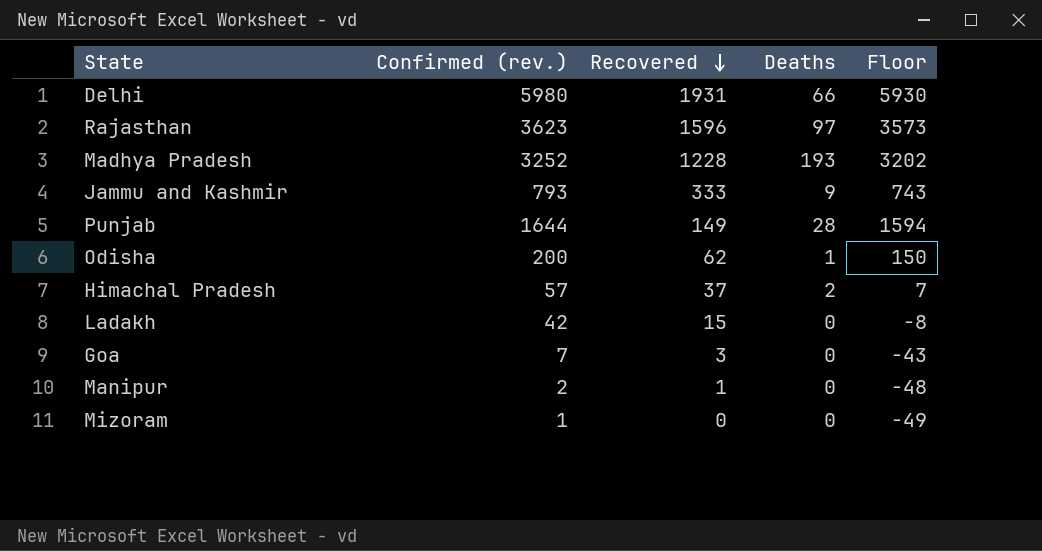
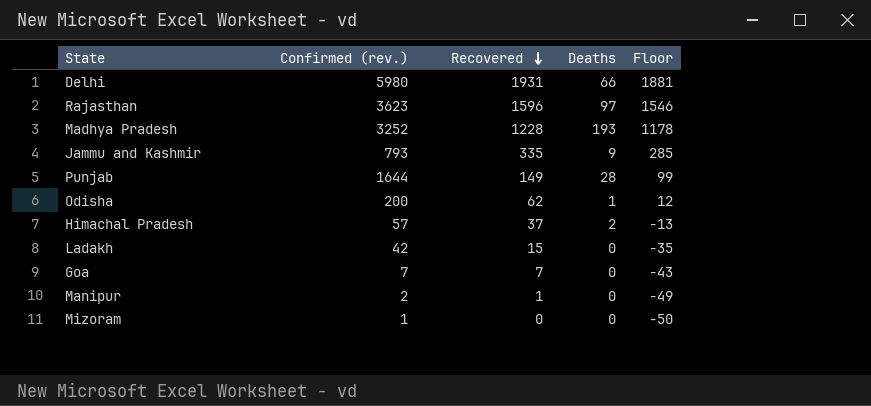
column Floor | formula: [Confirmed (rev.)] - 50 -> [Recovered] - 50
Jammu and Kashmir | Recovered: 333 -> 335
Goa | Recovered: 3 -> 7

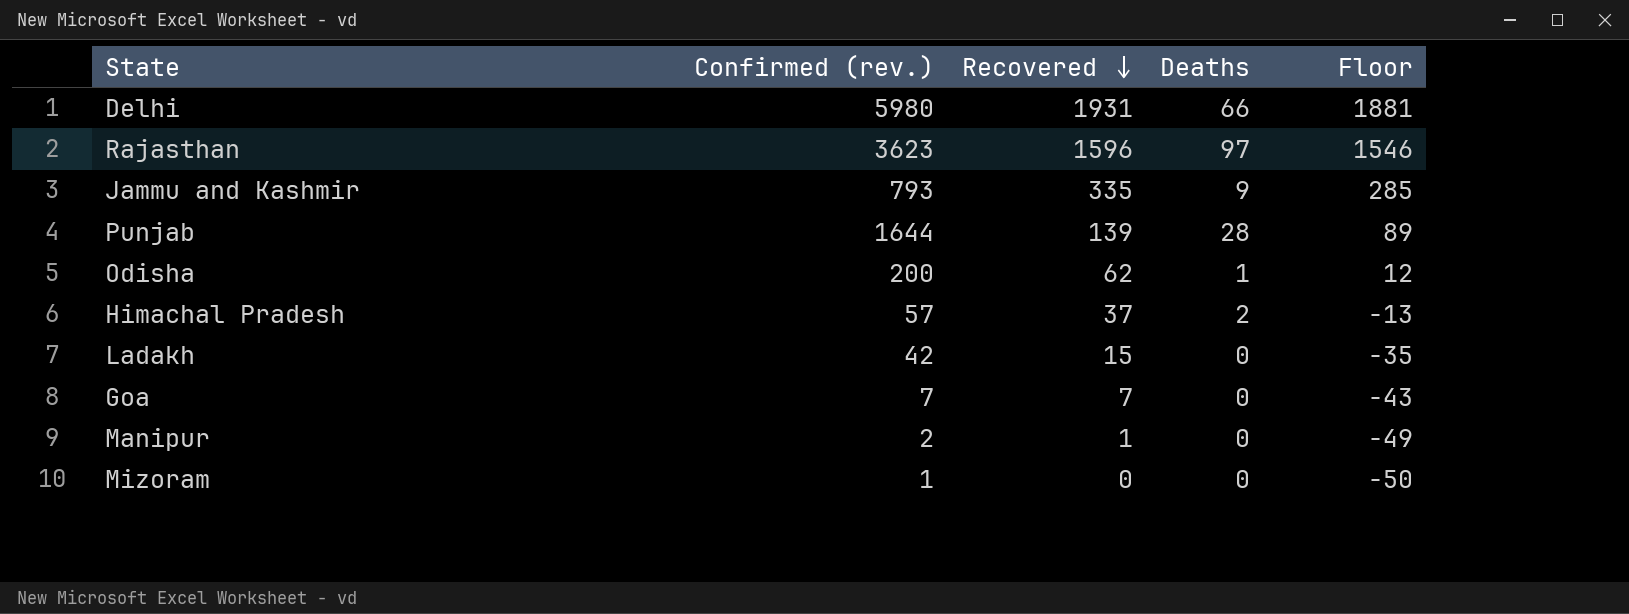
row Madhya Pradesh: 3252 | 1228 | 193 | 1178 -> none
Punjab | Recovered: 149 -> 139
Punjab | Floor: 99 -> 89

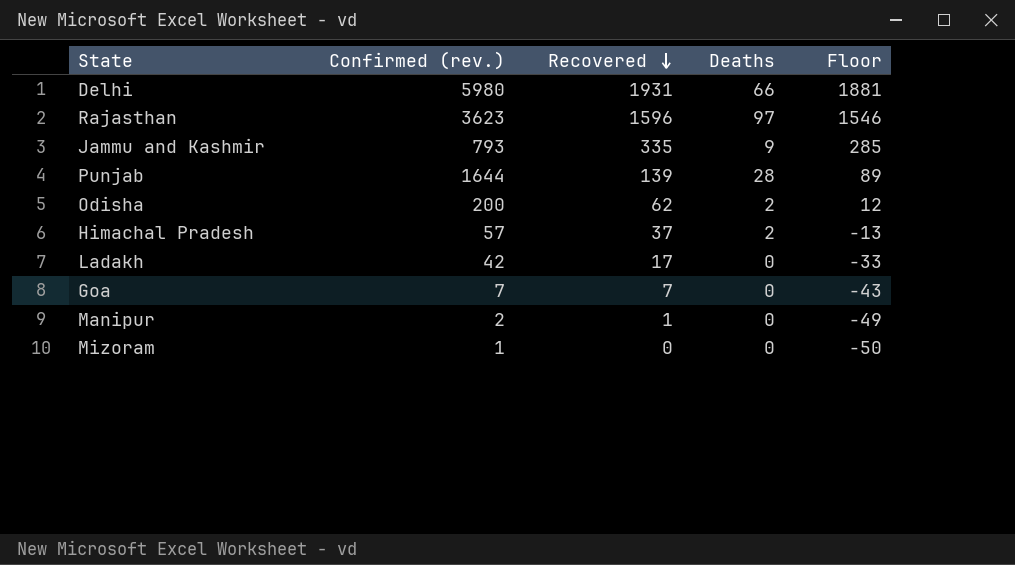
Odisha | Deaths: 1 -> 2
Ladakh | Recovered: 15 -> 17
Ladakh | Floor: -35 -> -33

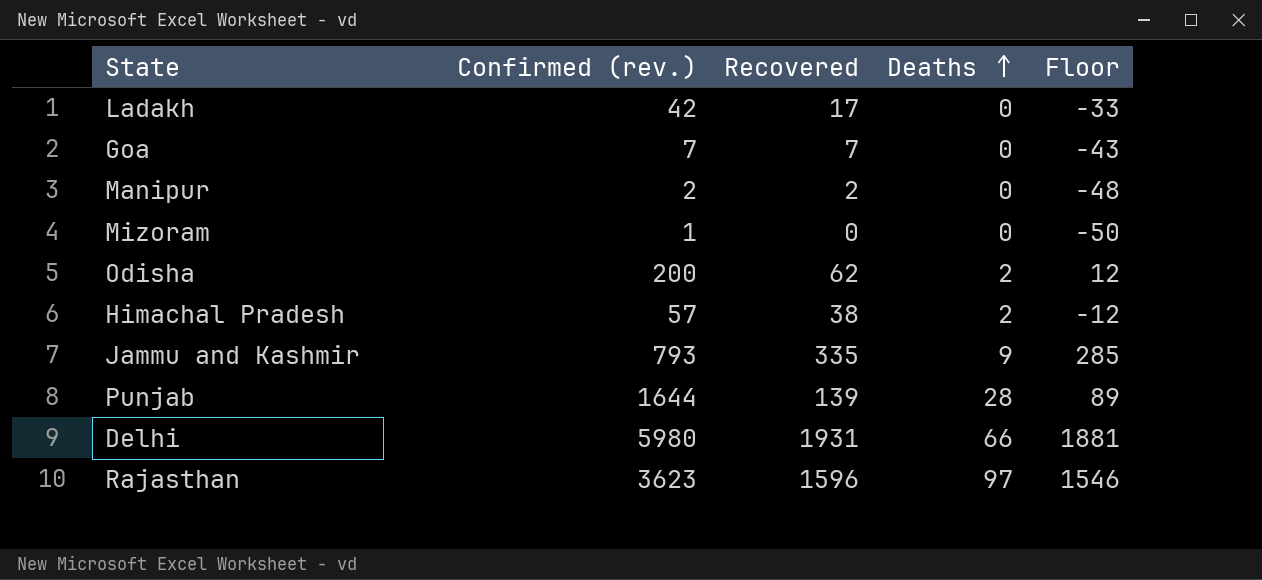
row order: Recovered descending -> Deaths ascending
Manipur | Recovered: 1 -> 2
Manipur | Floor: -49 -> -48
Himachal Pradesh | Recovered: 37 -> 38
Himachal Pradesh | Floor: -13 -> -12

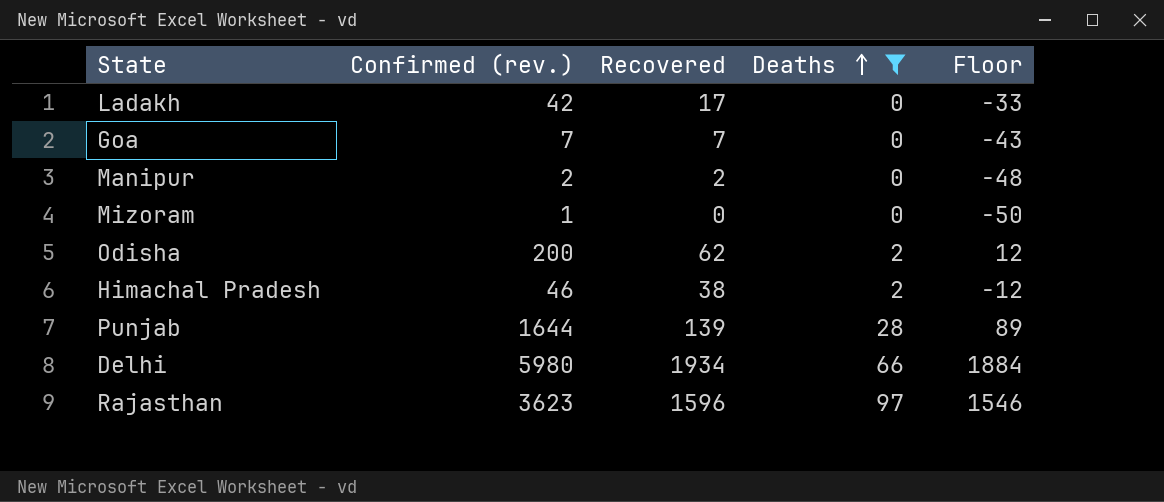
filter: none -> Deaths != 9
Himachal Pradesh | Confirmed (rev.): 57 -> 46
Delhi | Recovered: 1931 -> 1934
Delhi | Floor: 1881 -> 1884

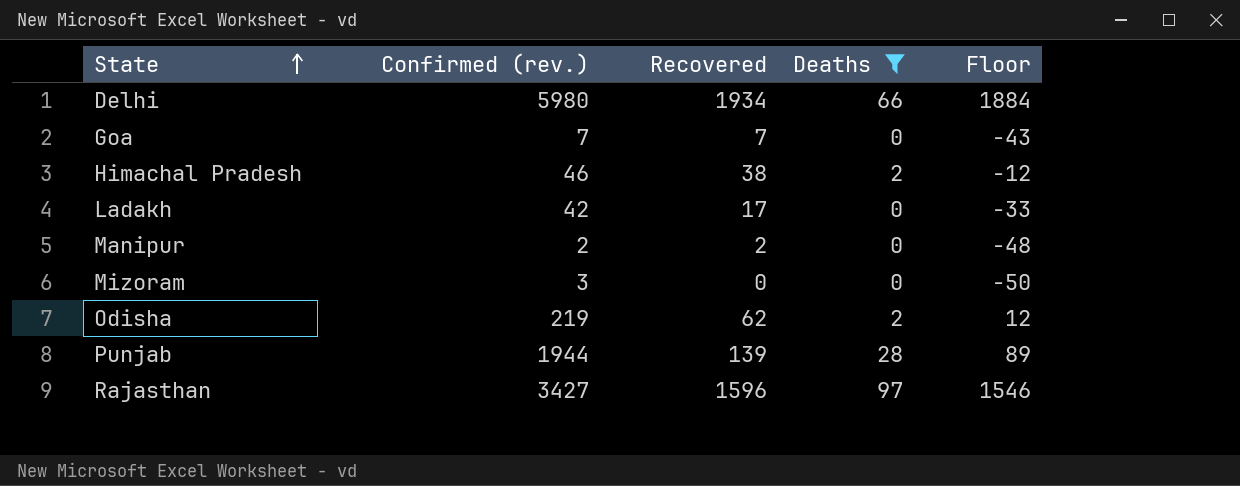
row order: Deaths ascending -> State ascending
Mizoram | Confirmed (rev.): 1 -> 3
Odisha | Confirmed (rev.): 200 -> 219
Punjab | Confirmed (rev.): 1644 -> 1944
Rajasthan | Confirmed (rev.): 3623 -> 3427

